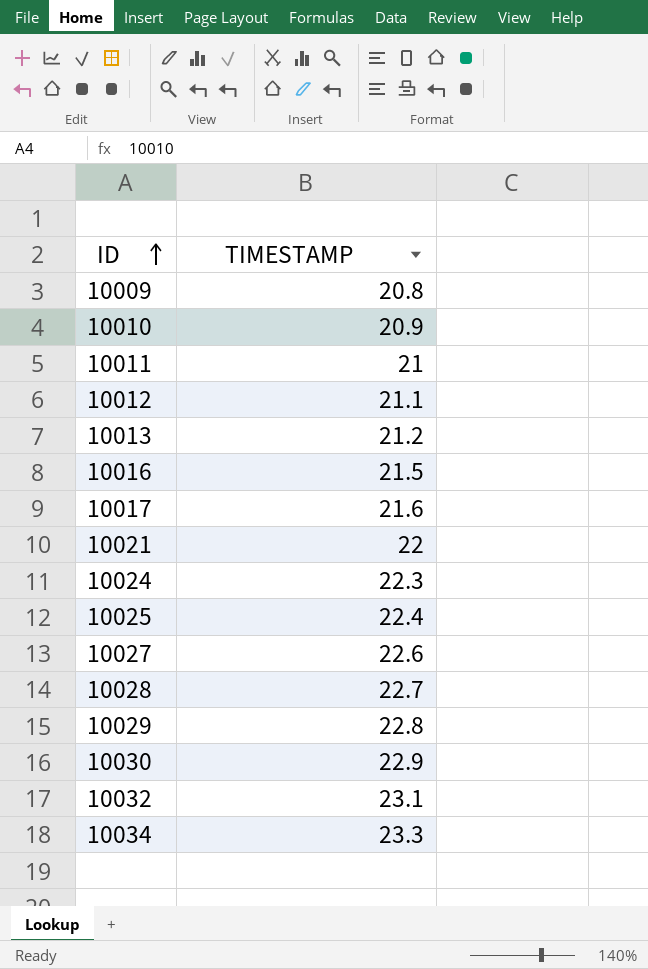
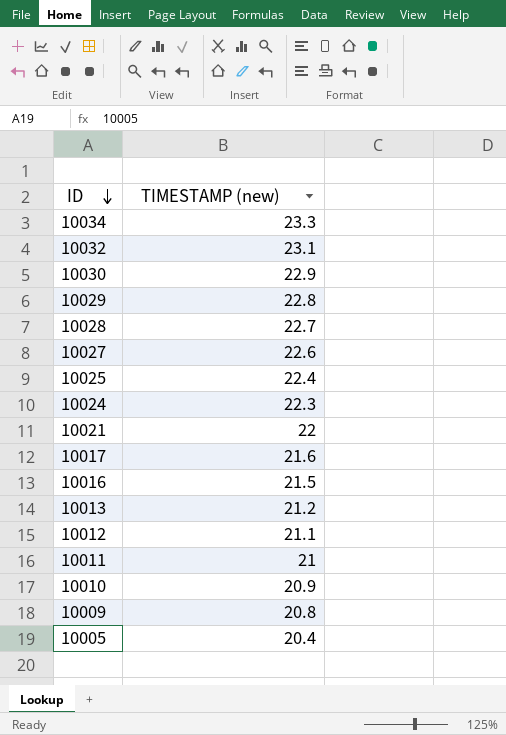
row order: ID ascending -> ID descending
column name: TIMESTAMP -> TIMESTAMP (new)
row 10005: none -> 20.4

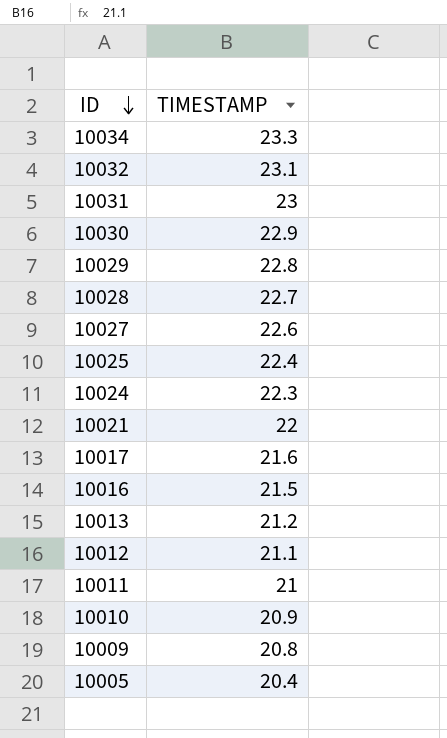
column name: TIMESTAMP (new) -> TIMESTAMP
row 10031: none -> 23

